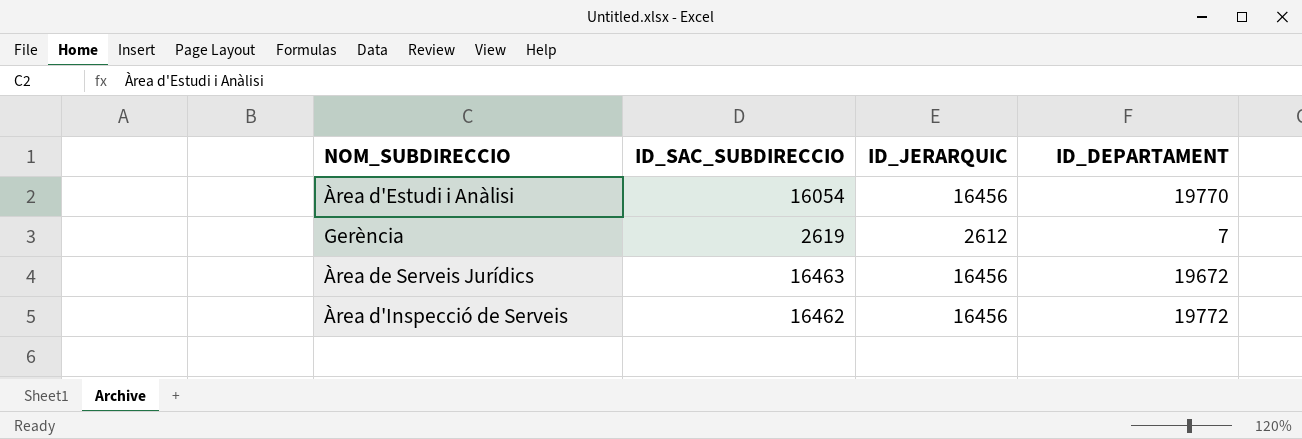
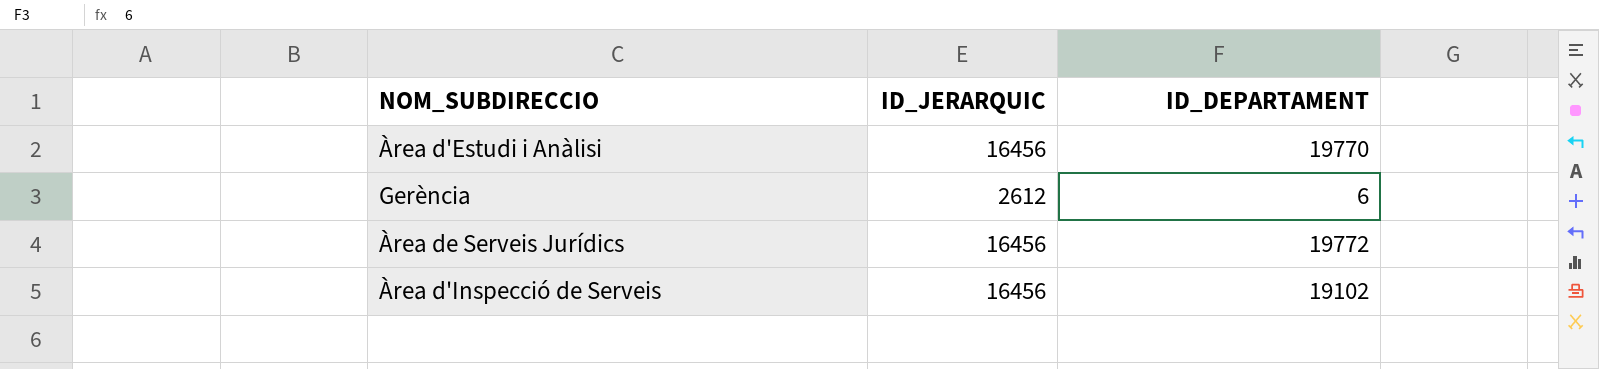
column ID_SAC_SUBDIRECCIO | position: 2 -> none
Gerència | ID_DEPARTAMENT: 7 -> 6
Àrea de Serveis Jurídics | ID_DEPARTAMENT: 19672 -> 19772
Àrea d'Inspecció de Serveis | ID_DEPARTAMENT: 19772 -> 19102

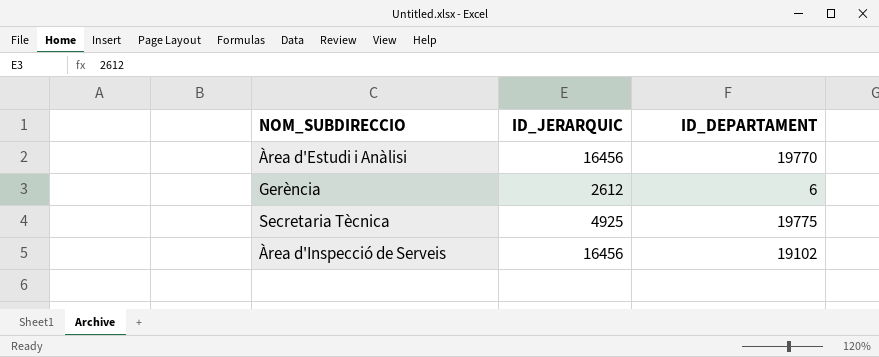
row Àrea de Serveis Jurídics: 16456 | 19772 -> none
row Secretaria Tècnica: none -> 4925 | 19775

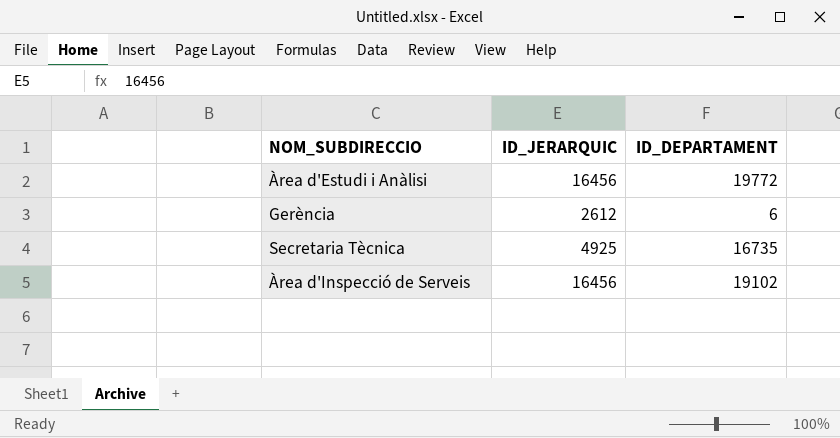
Àrea d'Estudi i Anàlisi | ID_DEPARTAMENT: 19770 -> 19772
Secretaria Tècnica | ID_DEPARTAMENT: 19775 -> 16735

